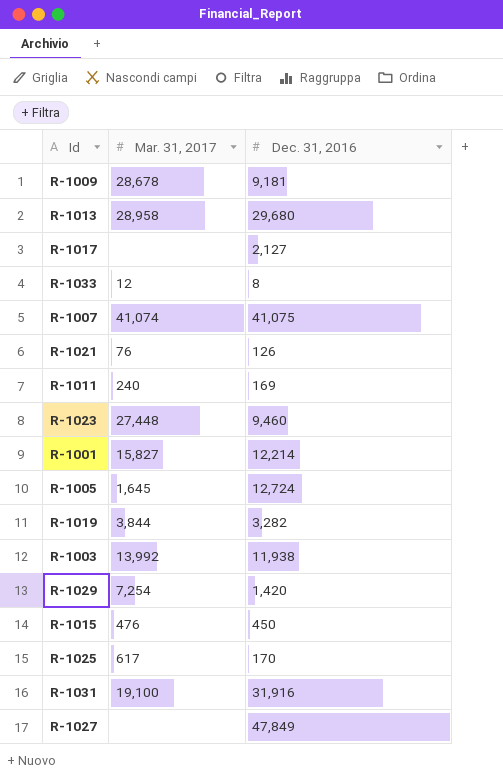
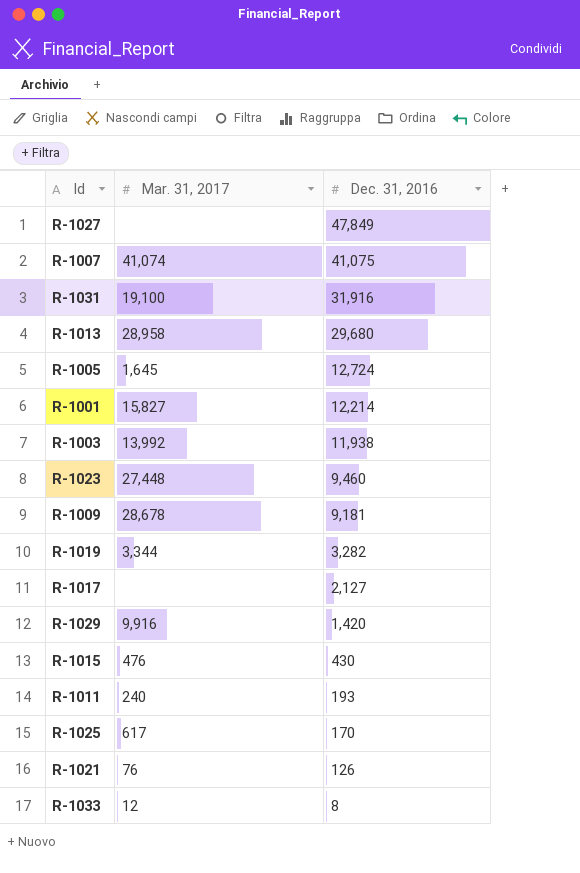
row order: none -> Dec. 31, 2016 descending
R-1019 | Mar. 31, 2017: 3,844 -> 3,344
R-1029 | Mar. 31, 2017: 7,254 -> 9,916
R-1015 | Dec. 31, 2016: 450 -> 430
R-1011 | Dec. 31, 2016: 169 -> 193

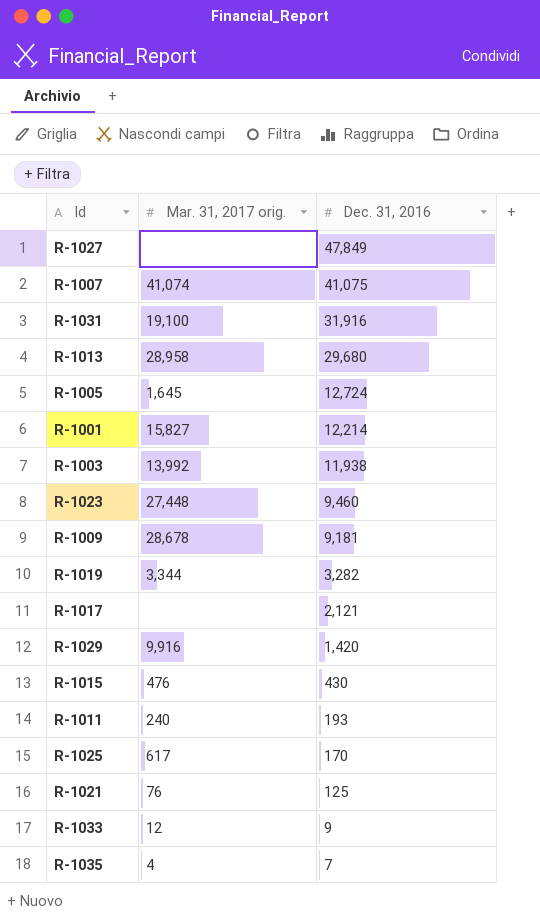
column name: Mar. 31, 2017 -> Mar. 31, 2017 orig.
R-1017 | Dec. 31, 2016: 2,127 -> 2,121
R-1021 | Dec. 31, 2016: 126 -> 125
R-1033 | Dec. 31, 2016: 8 -> 9
row R-1035: none -> 4 | 7

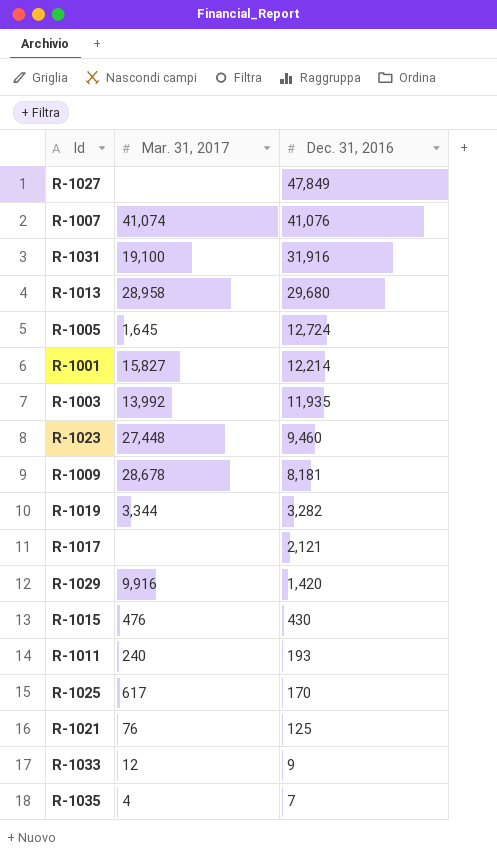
column name: Mar. 31, 2017 orig. -> Mar. 31, 2017
R-1007 | Dec. 31, 2016: 41,075 -> 41,076
R-1003 | Dec. 31, 2016: 11,938 -> 11,935
R-1009 | Dec. 31, 2016: 9,181 -> 8,181

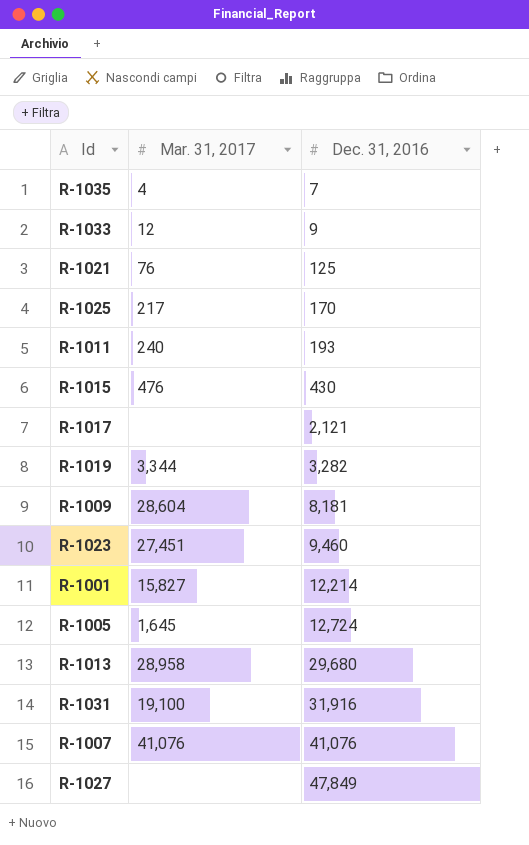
row order: Dec. 31, 2016 descending -> Dec. 31, 2016 ascending
row R-1003: 13,992 | 11,935 -> none
row R-1029: 9,916 | 1,420 -> none
R-1025 | Mar. 31, 2017: 617 -> 217
R-1009 | Mar. 31, 2017: 28,678 -> 28,604
R-1023 | Mar. 31, 2017: 27,448 -> 27,451
R-1007 | Mar. 31, 2017: 41,074 -> 41,076

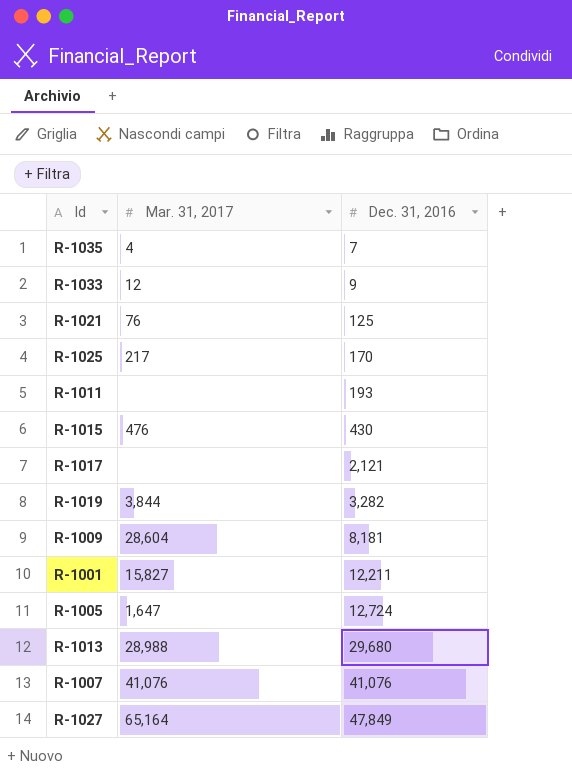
row R-1023: 27,451 | 9,460 -> none
row R-1031: 19,100 | 31,916 -> none
R-1011 | Mar. 31, 2017: 240 -> none
R-1019 | Mar. 31, 2017: 3,344 -> 3,844
R-1001 | Dec. 31, 2016: 12,214 -> 12,211
R-1005 | Mar. 31, 2017: 1,645 -> 1,647
R-1013 | Mar. 31, 2017: 28,958 -> 28,988
R-1027 | Mar. 31, 2017: none -> 65,164

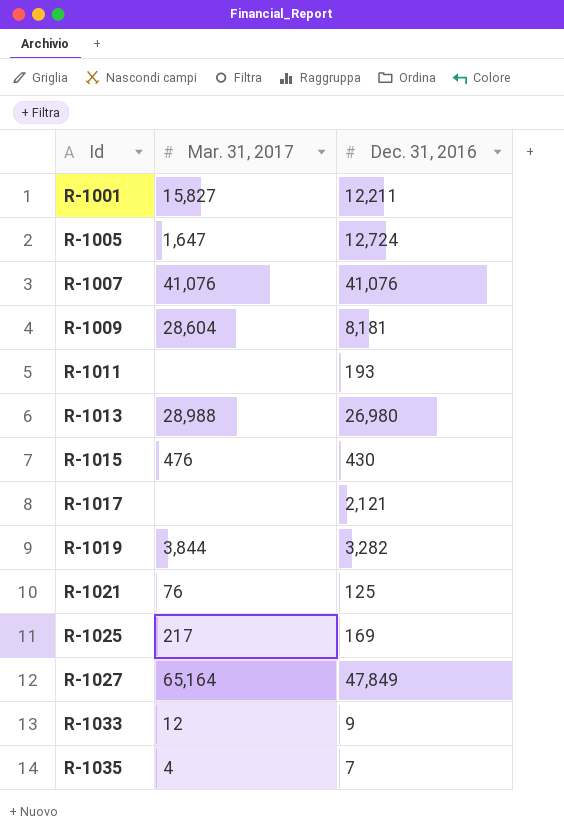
row order: Dec. 31, 2016 ascending -> Id ascending
R-1013 | Dec. 31, 2016: 29,680 -> 26,980
R-1025 | Dec. 31, 2016: 170 -> 169

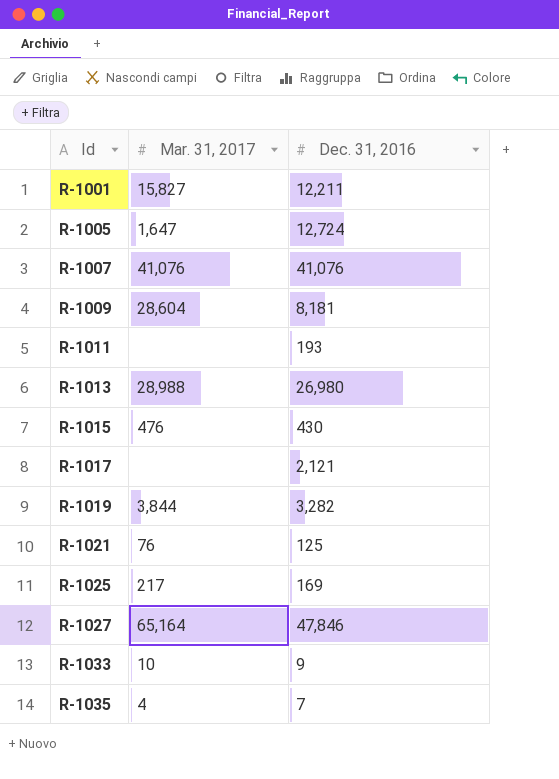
R-1027 | Dec. 31, 2016: 47,849 -> 47,846
R-1033 | Mar. 31, 2017: 12 -> 10

